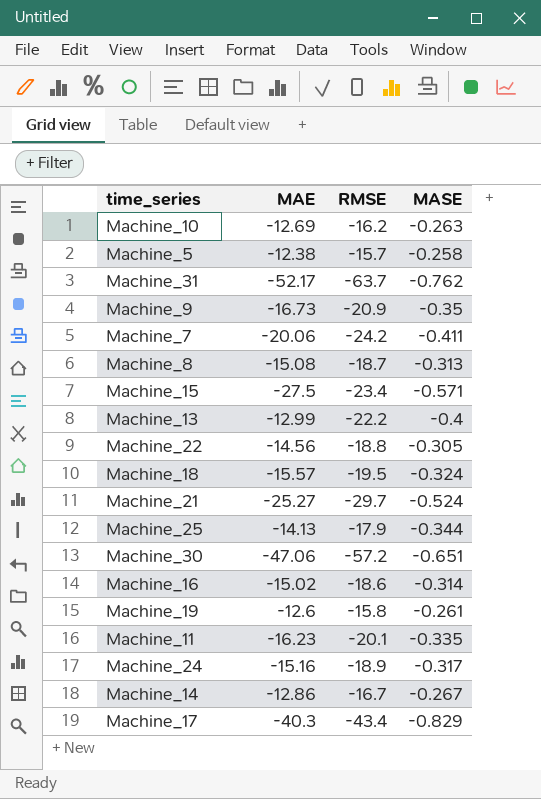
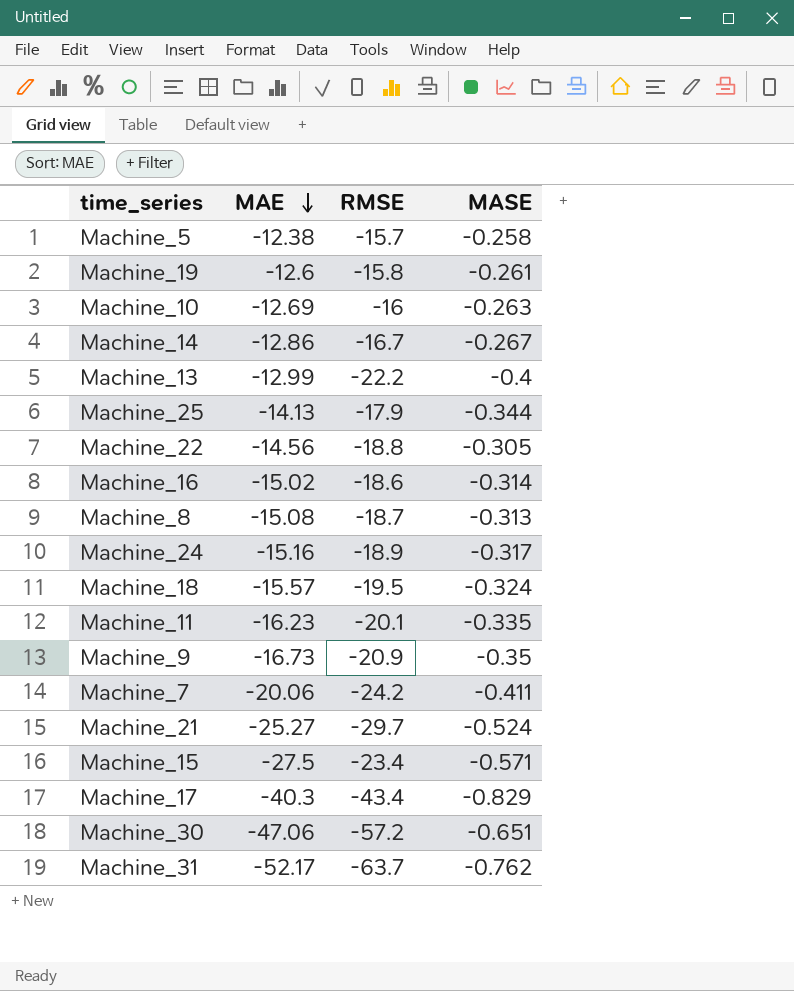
row order: none -> MAE descending
Machine_10 | RMSE: -16.2 -> -16

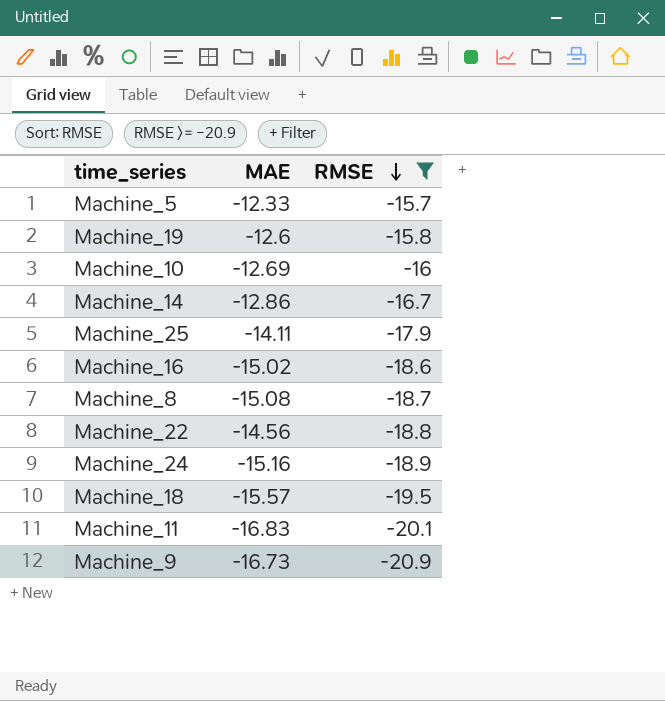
filter: none -> RMSE >= -20.9
row order: MAE descending -> RMSE descending
column MASE | position: 4 -> none
Machine_5 | MAE: -12.38 -> -12.33
Machine_25 | MAE: -14.13 -> -14.11
Machine_11 | MAE: -16.23 -> -16.83

